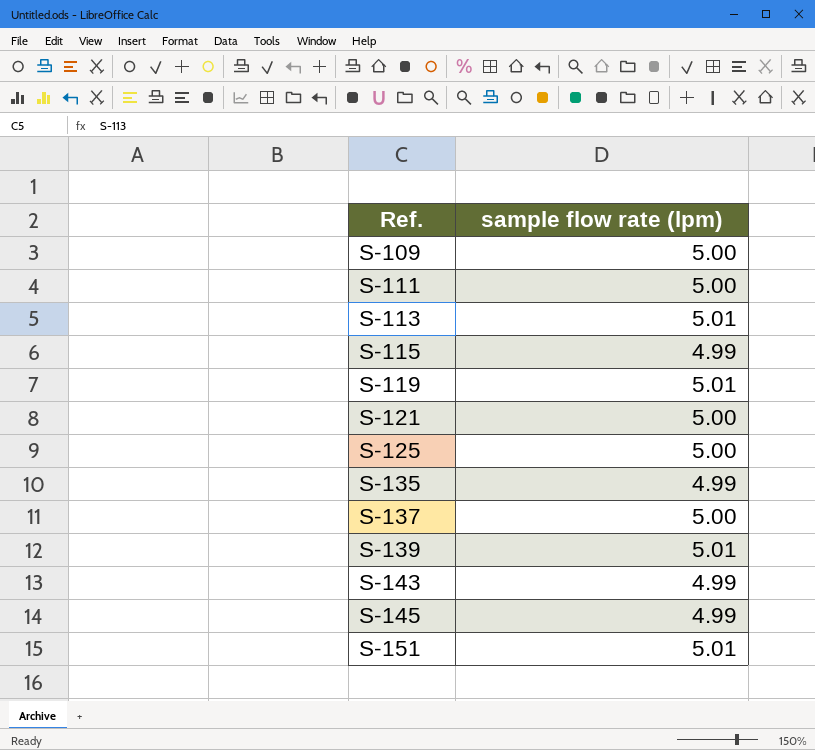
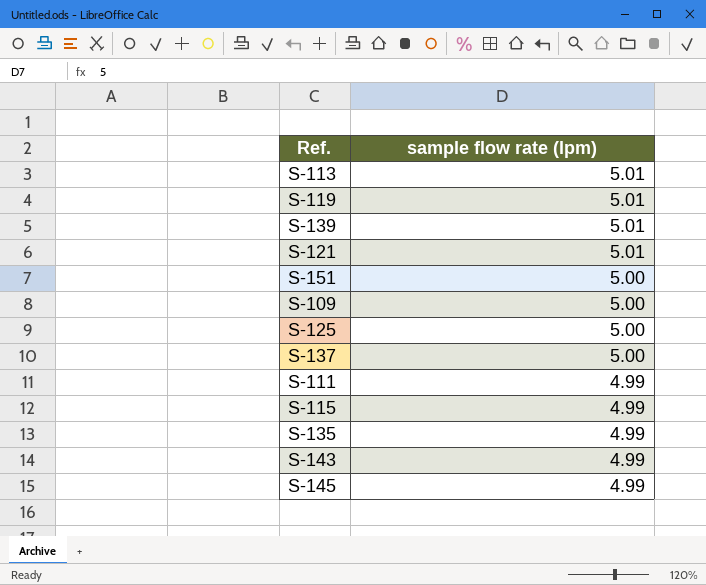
row order: Ref. ascending -> sample flow rate (lpm) descending
S-121 | sample flow rate (lpm): 5.00 -> 5.01
S-151 | sample flow rate (lpm): 5.01 -> 5.00
S-111 | sample flow rate (lpm): 5.00 -> 4.99

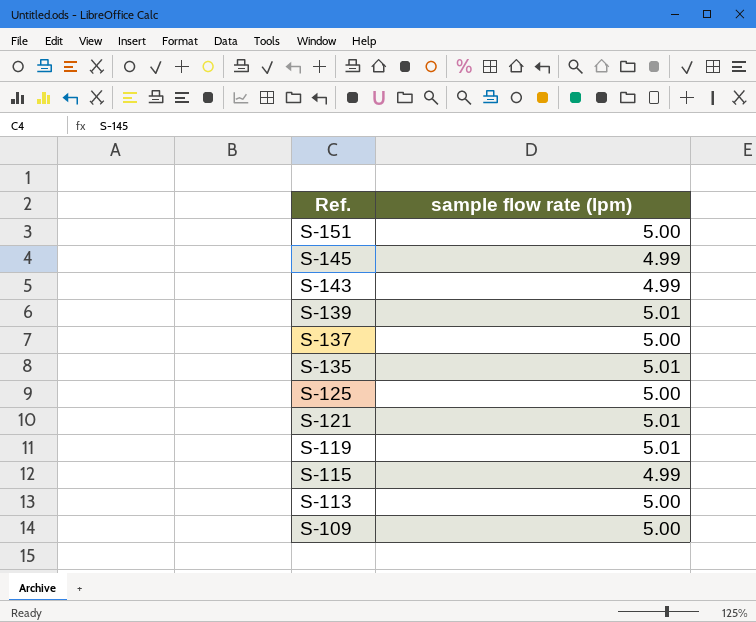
row order: sample flow rate (lpm) descending -> Ref. descending
row S-111: 4.99 -> none
S-135 | sample flow rate (lpm): 4.99 -> 5.01
S-113 | sample flow rate (lpm): 5.01 -> 5.00

